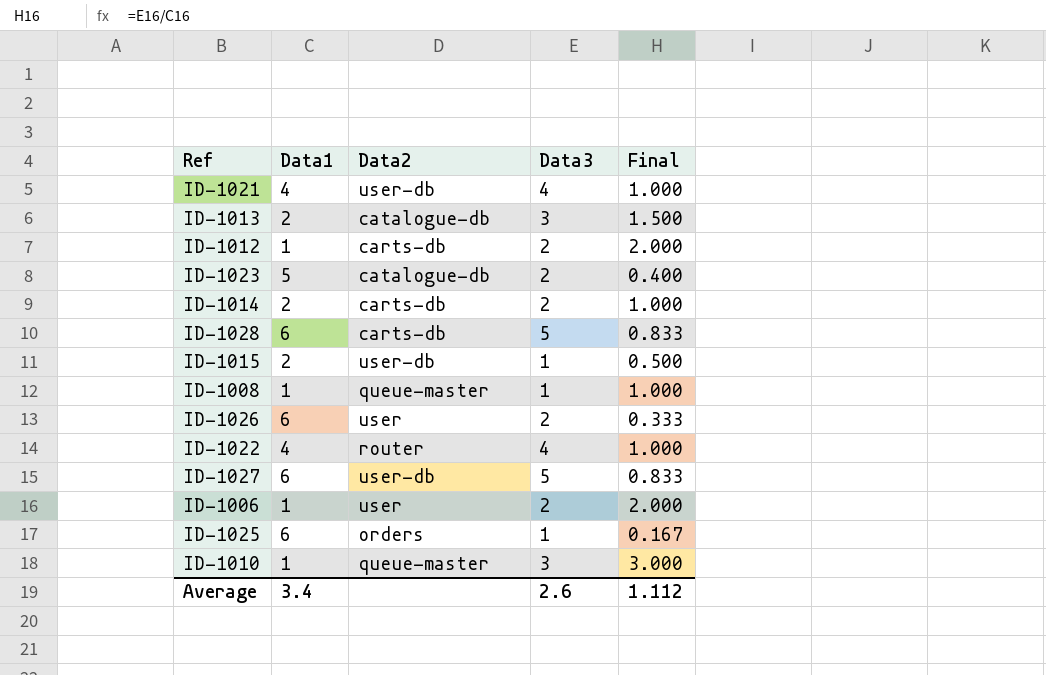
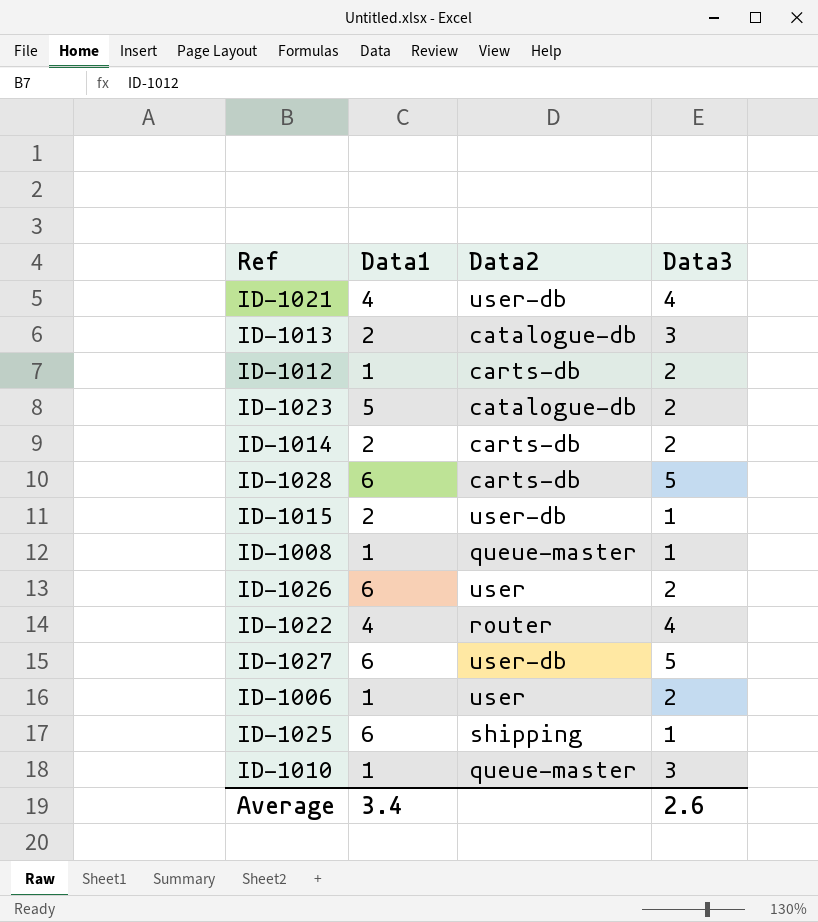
column Final | formula: [Data3] / [Data1] -> none
ID-1025 | Data2: orders -> shipping

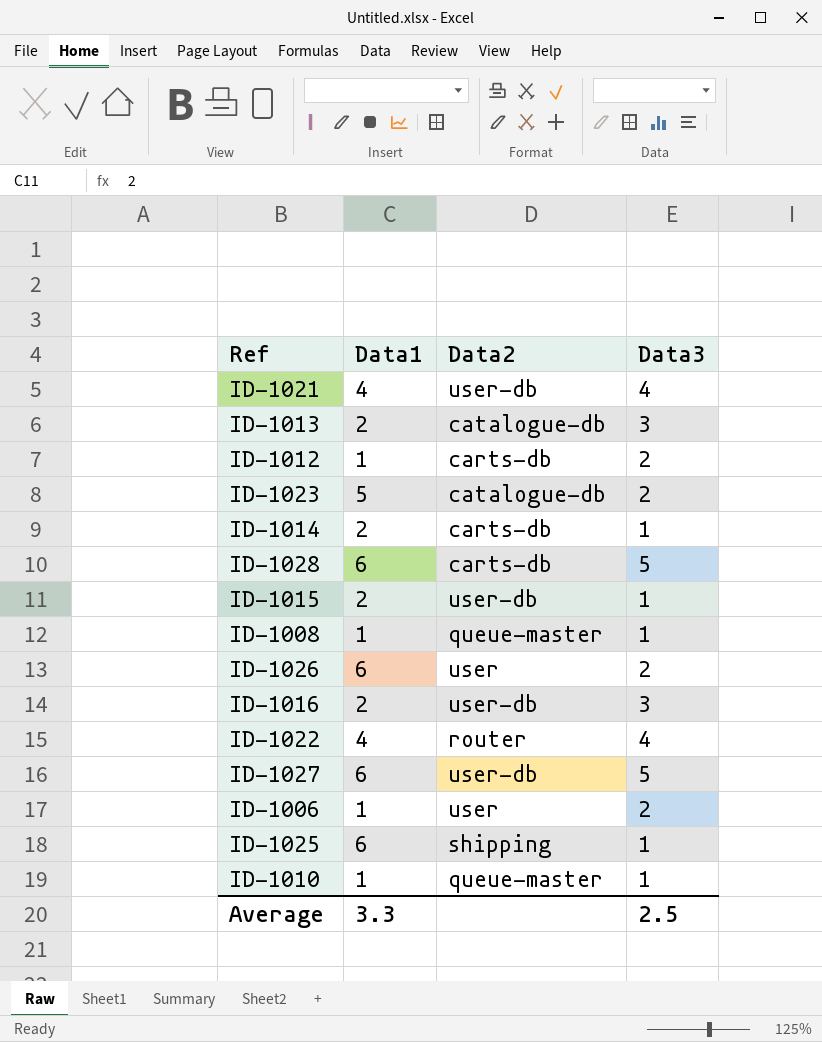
ID-1014 | Data3: 2 -> 1
row ID-1016: none -> 2 | user-db | 3
ID-1010 | Data3: 3 -> 1
Average | Data1: 3.4 -> 3.3
Average | Data3: 2.6 -> 2.5

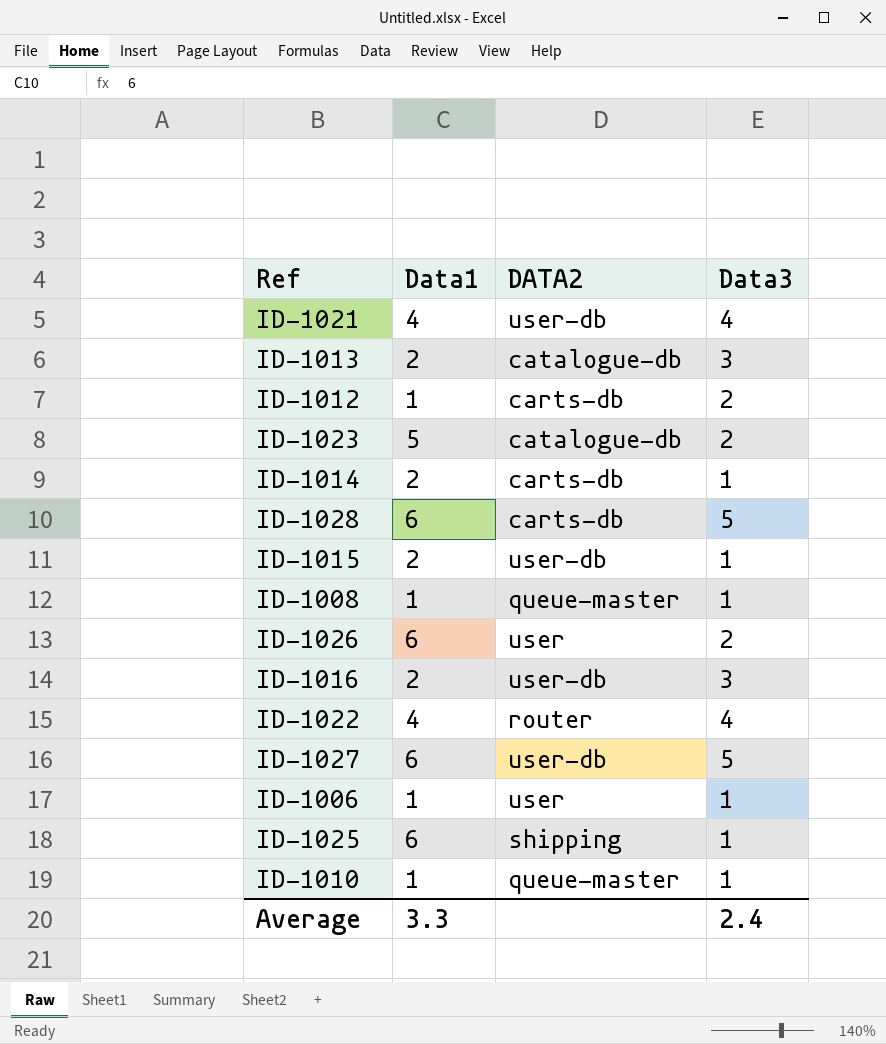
column name: Data2 -> DATA2
ID-1006 | Data3: 2 -> 1
Average | Data3: 2.5 -> 2.4

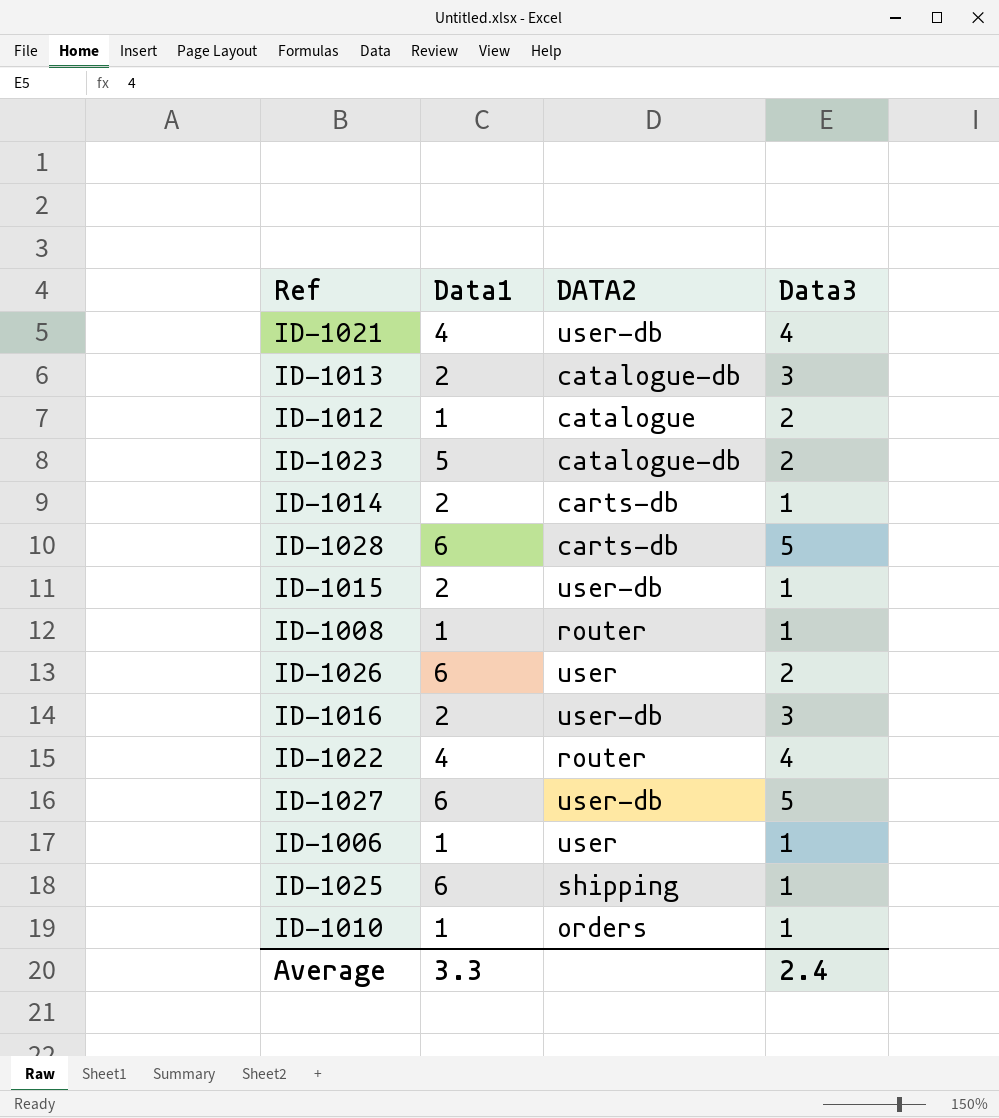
ID-1012 | DATA2: carts-db -> catalogue
ID-1008 | DATA2: queue-master -> router
ID-1010 | DATA2: queue-master -> orders

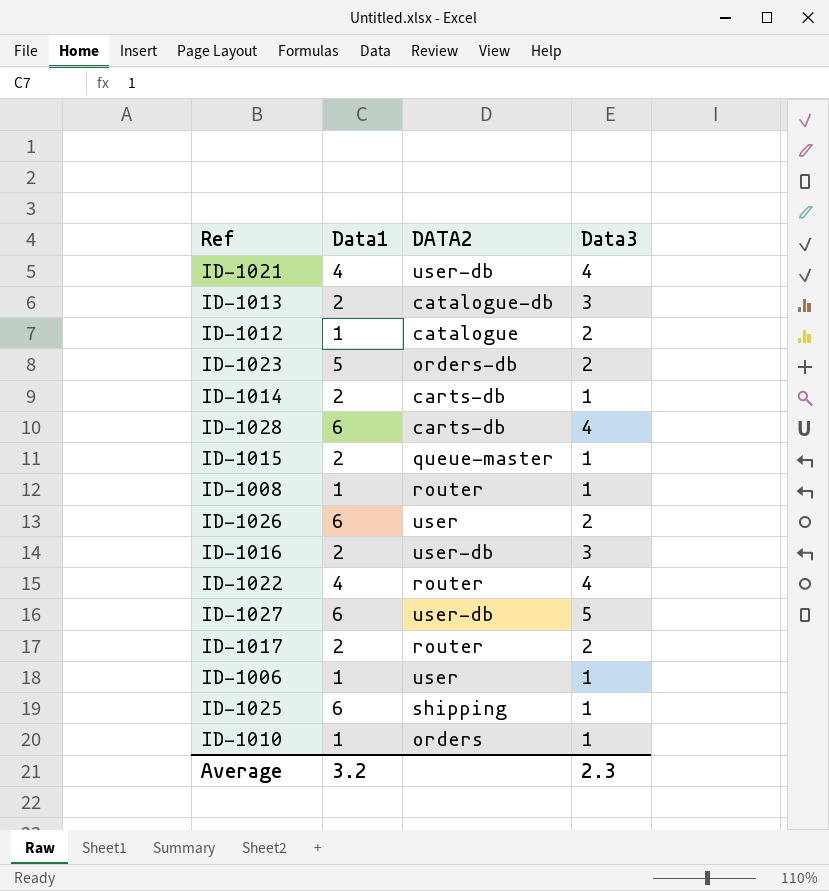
ID-1023 | DATA2: catalogue-db -> orders-db
ID-1028 | Data3: 5 -> 4
ID-1015 | DATA2: user-db -> queue-master
row ID-1017: none -> 2 | router | 2
Average | Data1: 3.3 -> 3.2
Average | Data3: 2.4 -> 2.3

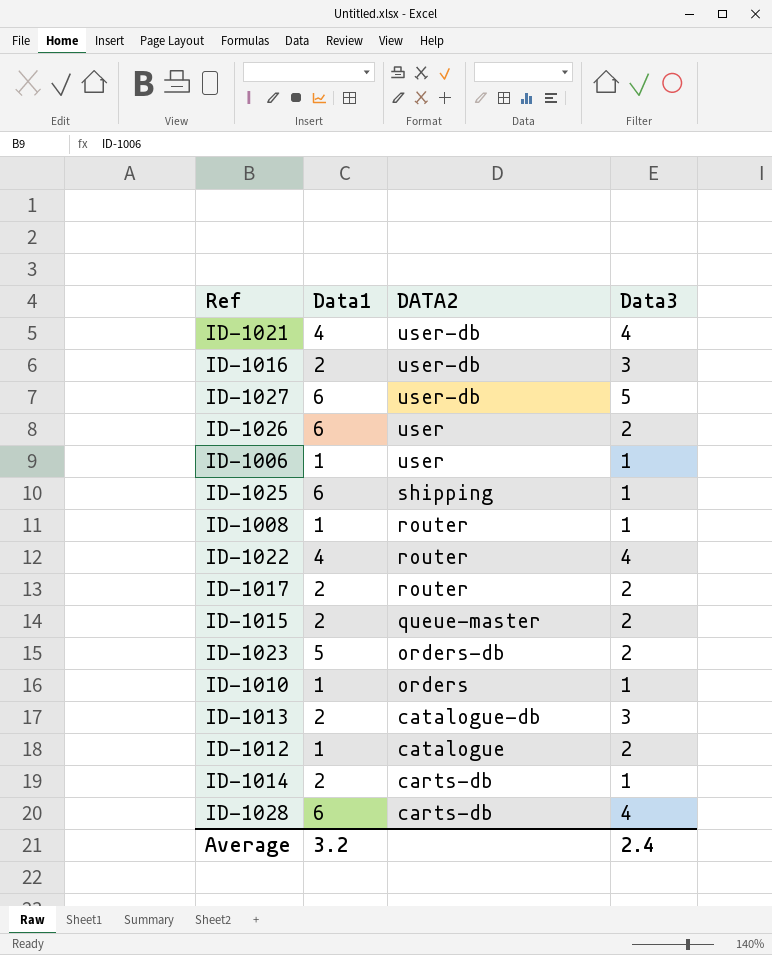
row order: none -> DATA2 descending
ID-1015 | Data3: 1 -> 2
Average | Data3: 2.3 -> 2.4

